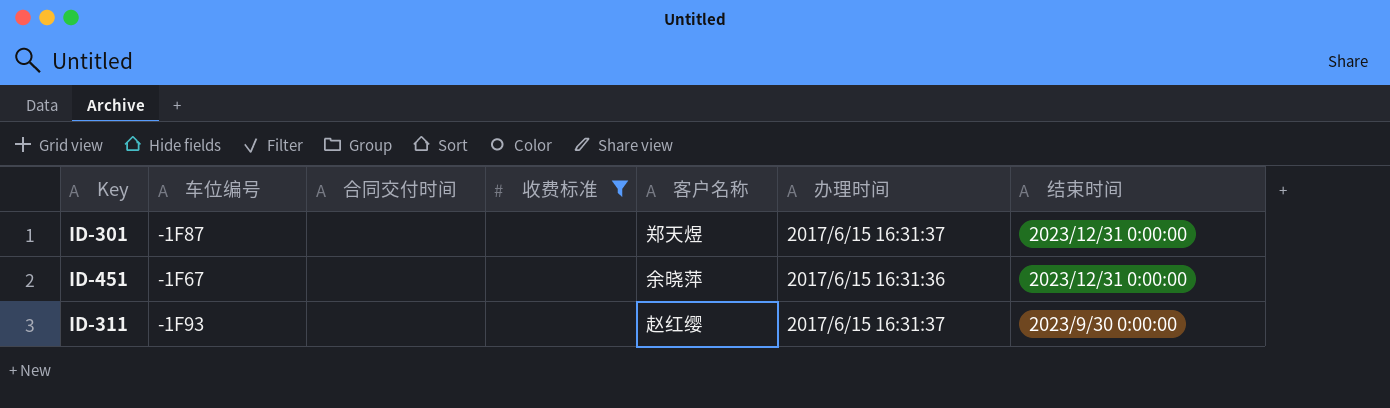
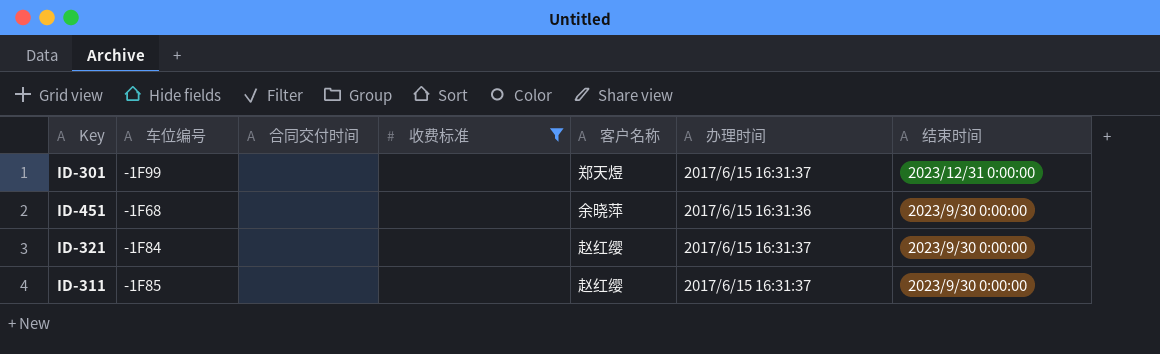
ID-301 | 车位编号: -1F87 -> -1F99
ID-451 | 车位编号: -1F67 -> -1F68
ID-451 | 结束时间: 2023/12/31 0:00:00 -> 2023/9/30 0:00:00
row ID-321: none -> -1F84 | none | none | 赵红缨 | 2017/6/15 16:31:37 | 2023/9/30 0:00:00
ID-311 | 车位编号: -1F93 -> -1F85

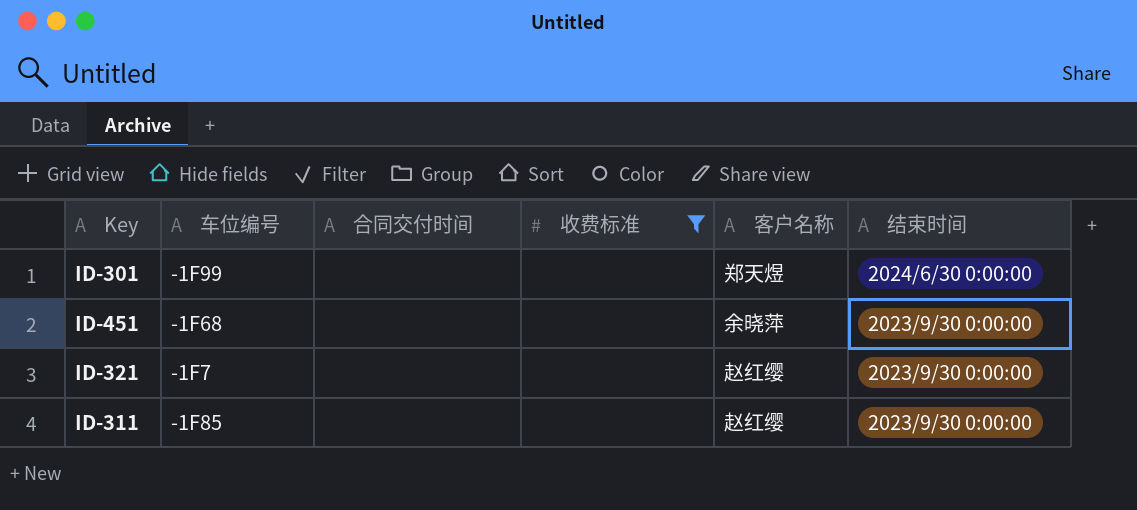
column 办理时间 | position: 6 -> none
ID-301 | 结束时间: 2023/12/31 0:00:00 -> 2024/6/30 0:00:00
ID-321 | 车位编号: -1F84 -> -1F7

